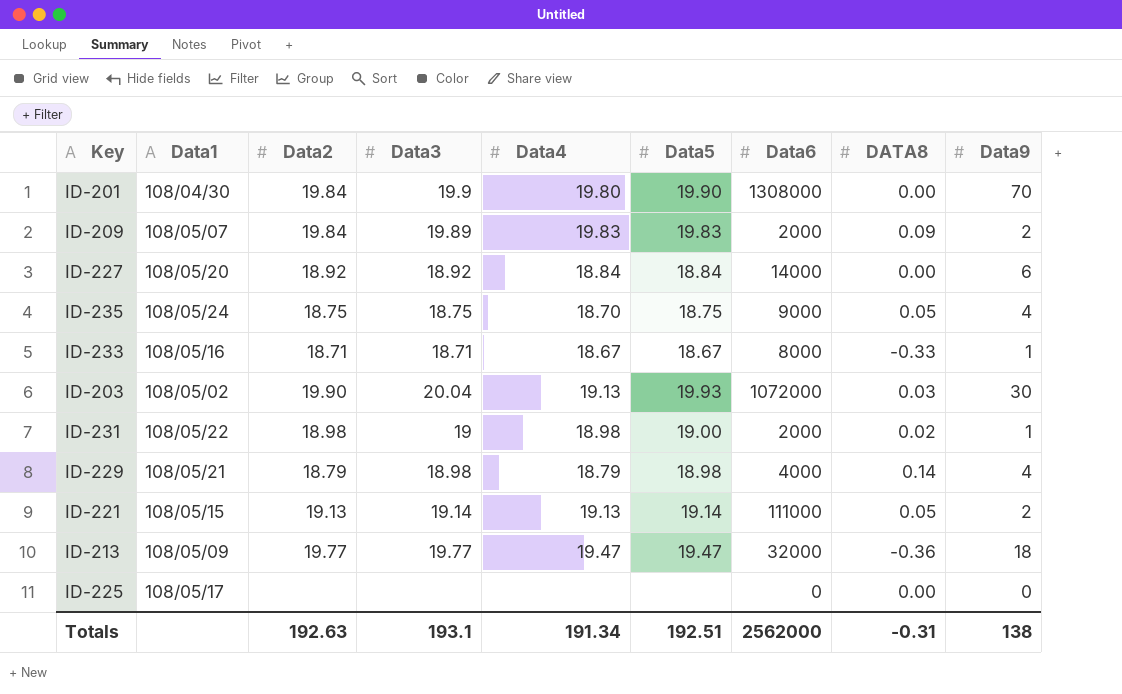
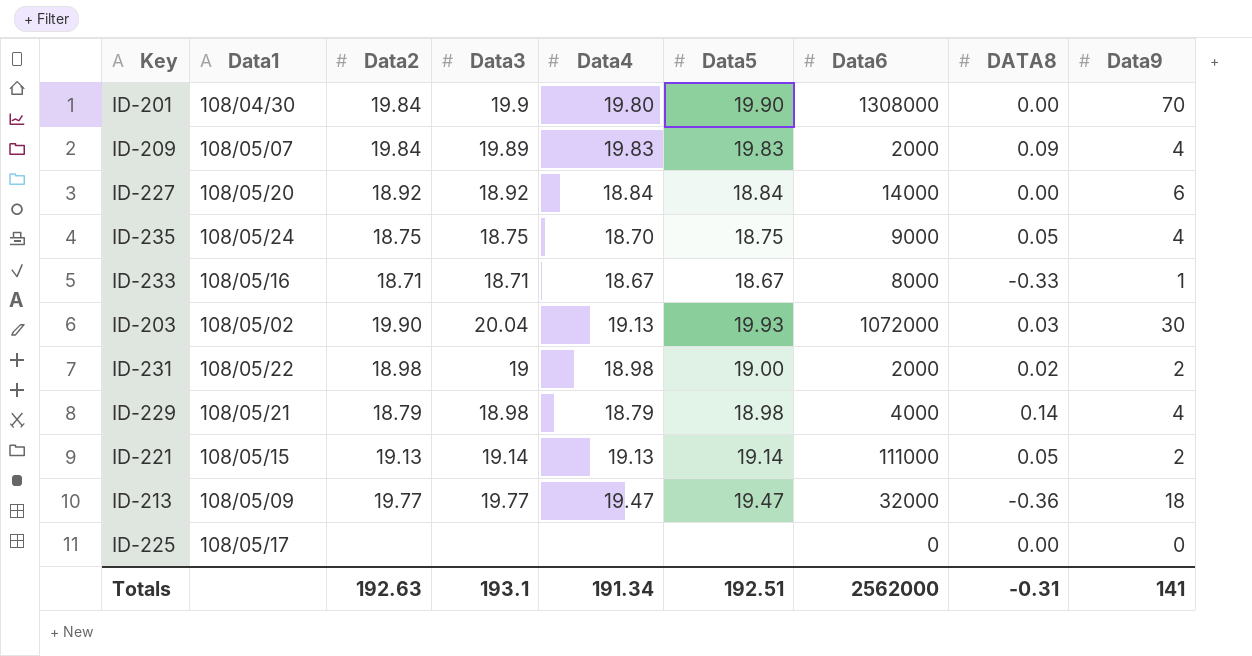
ID-209 | Data9: 2 -> 4
ID-231 | Data9: 1 -> 2
Totals | Data9: 138 -> 141

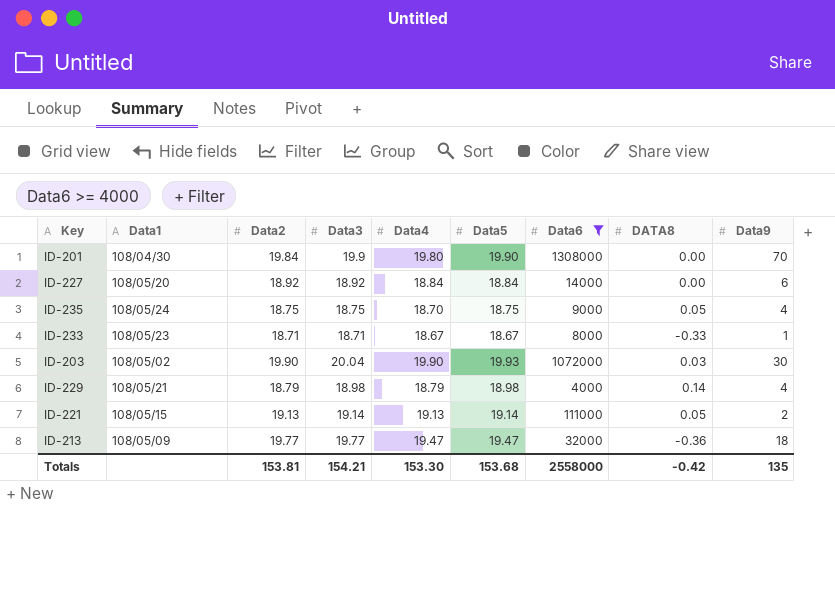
filter: none -> Data6 >= 4000
ID-233 | Data1: 108/05/16 -> 108/05/23
ID-203 | Data4: 19.13 -> 19.90
Totals | Data2: 192.63 -> 153.81
Totals | Data3: 193.1 -> 154.21
Totals | Data4: 191.34 -> 153.30
Totals | Data5: 192.51 -> 153.68
Totals | Data6: 2562000 -> 2558000
Totals | DATA8: -0.31 -> -0.42
Totals | Data9: 141 -> 135

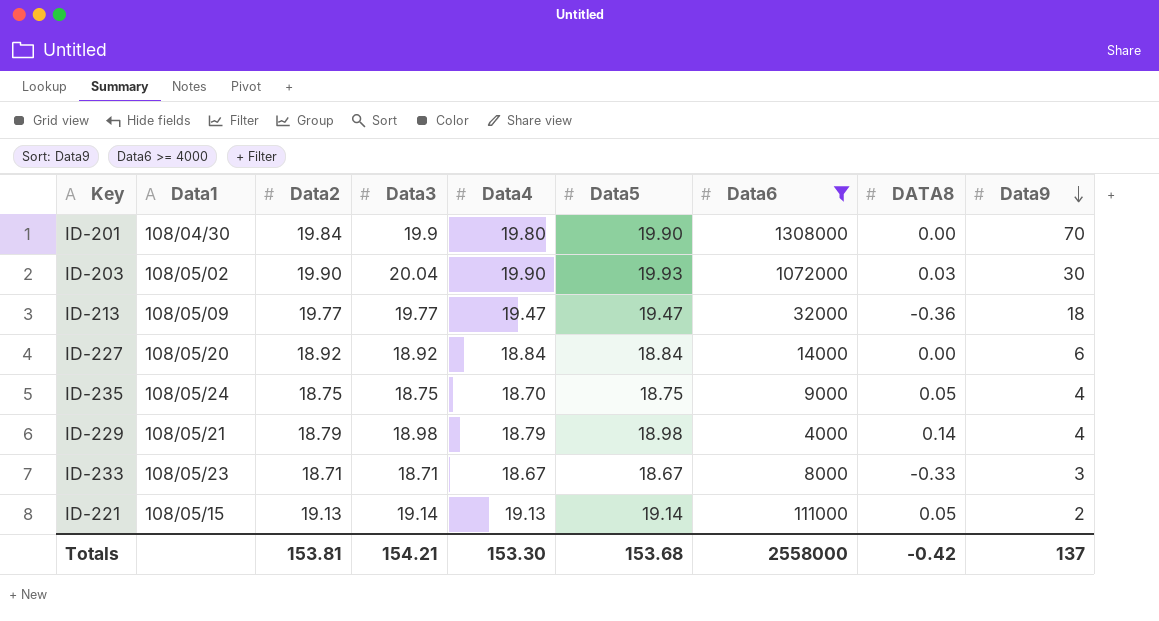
row order: none -> Data9 descending
ID-233 | Data9: 1 -> 3
Totals | Data9: 135 -> 137

